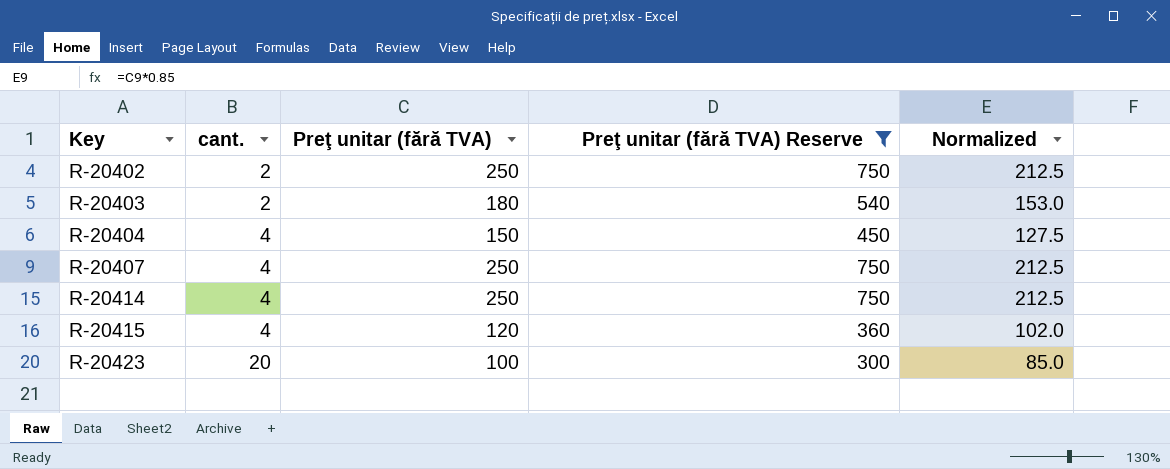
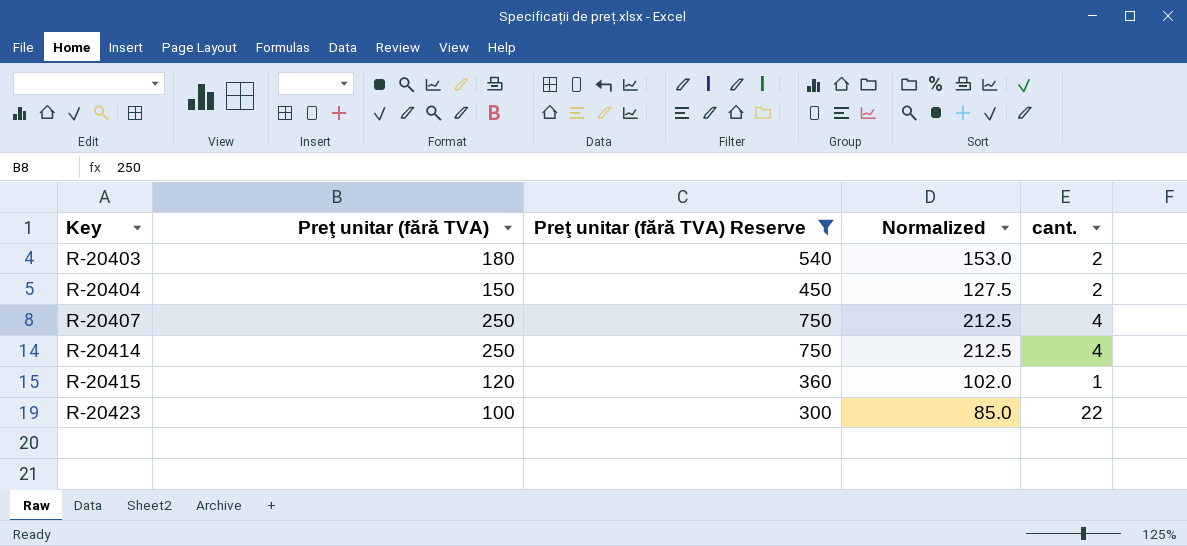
column cant. | position: 2 -> 5
row R-20402: 2 | 250 | 750 | 212.5 -> none
R-20404 | cant.: 4 -> 2
R-20415 | cant.: 4 -> 1
R-20423 | cant.: 20 -> 22

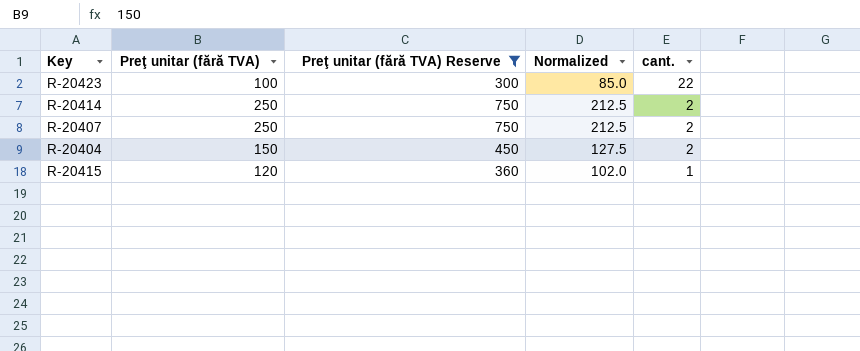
row order: Key ascending -> cant. descending
row R-20403: 180 | 540 | 153.0 | 2 -> none
R-20414 | cant.: 4 -> 2
R-20407 | cant.: 4 -> 2

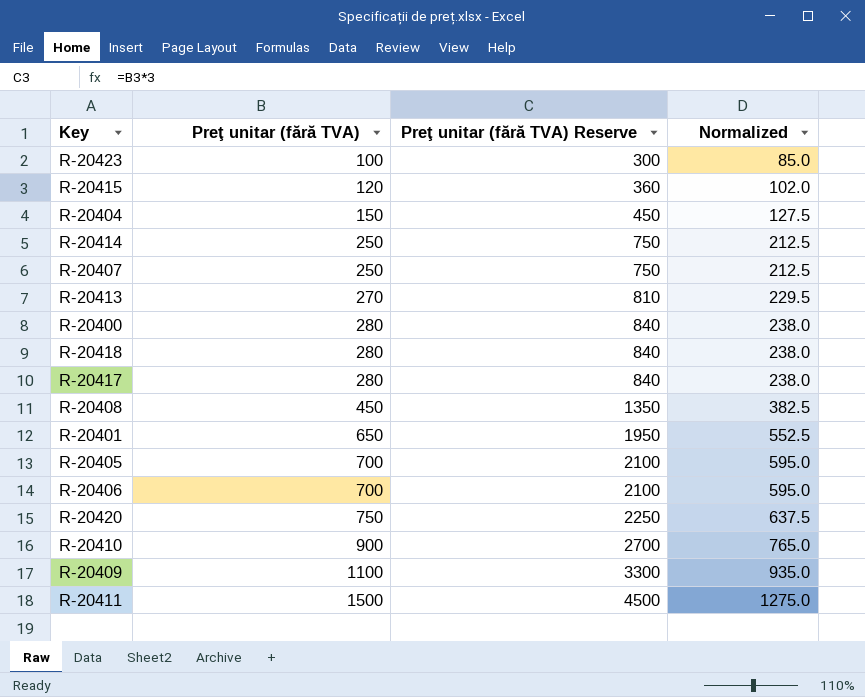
filter: Preţ unitar (fără TVA) Reserve <= 750 -> none
row order: cant. descending -> Preţ unitar (fără TVA) ascending
column cant. | position: 5 -> none

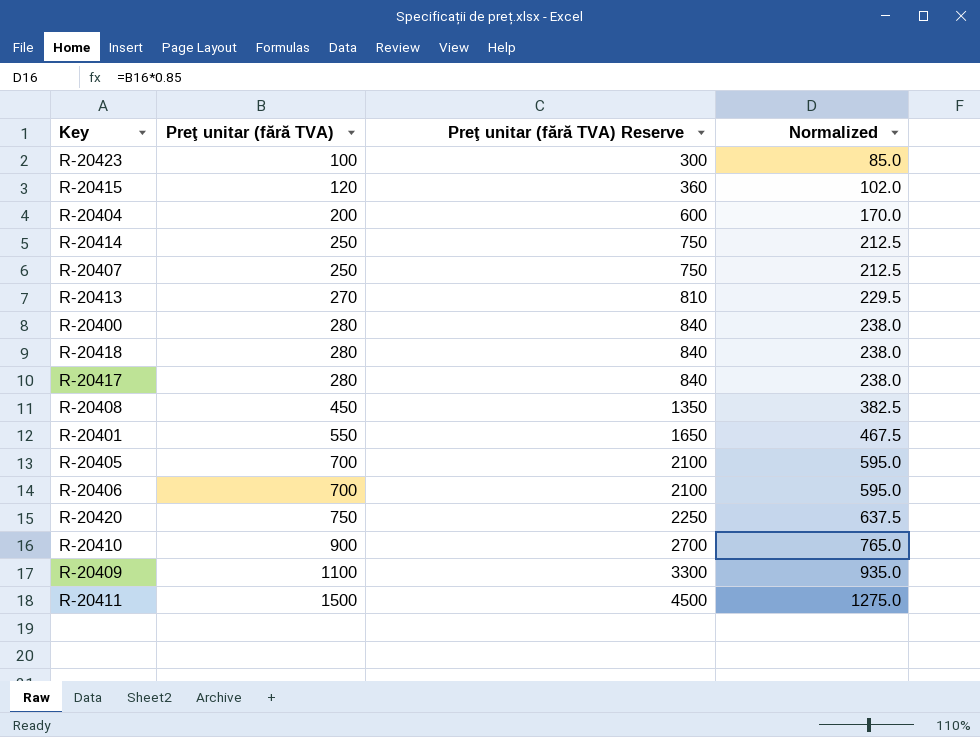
R-20404 | Preţ unitar (fără TVA): 150 -> 200
R-20404 | Preţ unitar (fără TVA) Reserve: 450 -> 600
R-20404 | Normalized: 127.5 -> 170.0
R-20401 | Preţ unitar (fără TVA): 650 -> 550
R-20401 | Preţ unitar (fără TVA) Reserve: 1950 -> 1650
R-20401 | Normalized: 552.5 -> 467.5

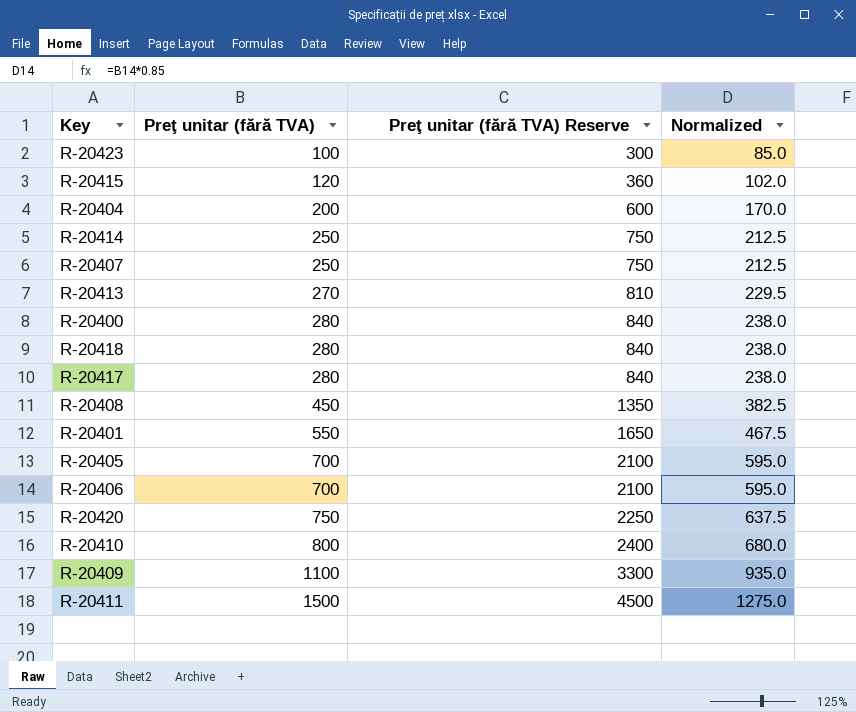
R-20410 | Preţ unitar (fără TVA): 900 -> 800
R-20410 | Preţ unitar (fără TVA) Reserve: 2700 -> 2400
R-20410 | Normalized: 765.0 -> 680.0

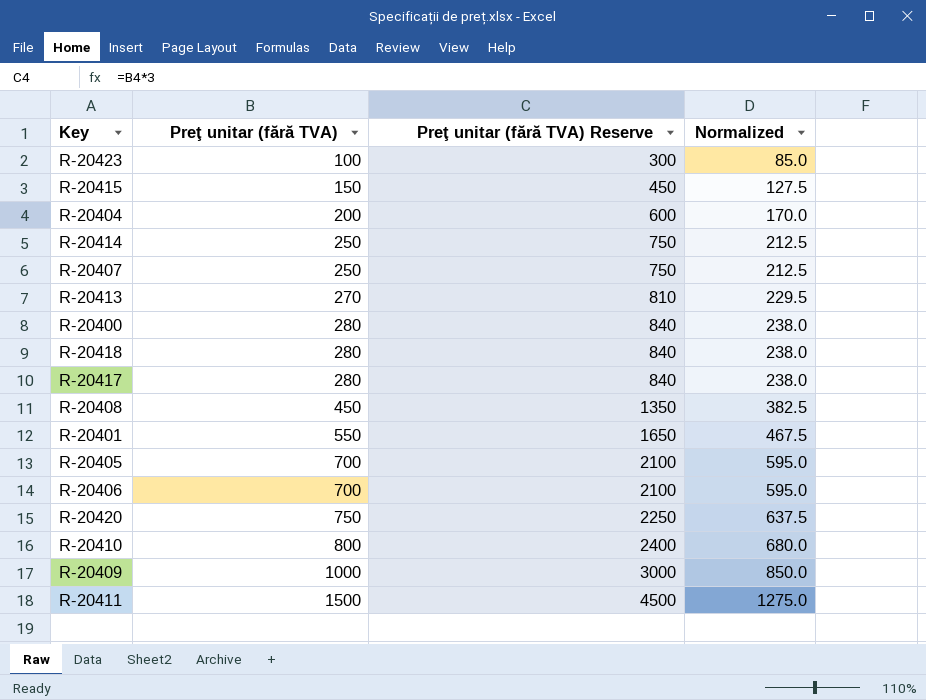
R-20415 | Preţ unitar (fără TVA): 120 -> 150
R-20415 | Preţ unitar (fără TVA) Reserve: 360 -> 450
R-20415 | Normalized: 102.0 -> 127.5
R-20409 | Preţ unitar (fără TVA): 1100 -> 1000
R-20409 | Preţ unitar (fără TVA) Reserve: 3300 -> 3000
R-20409 | Normalized: 935.0 -> 850.0

